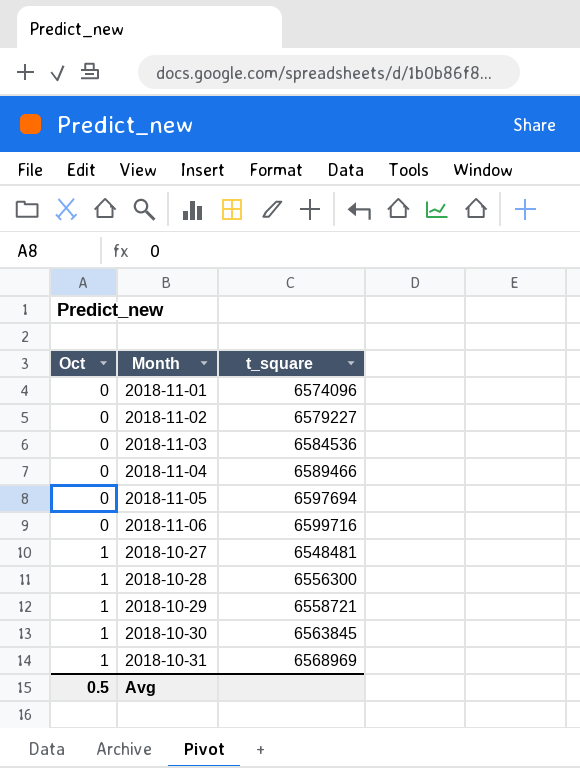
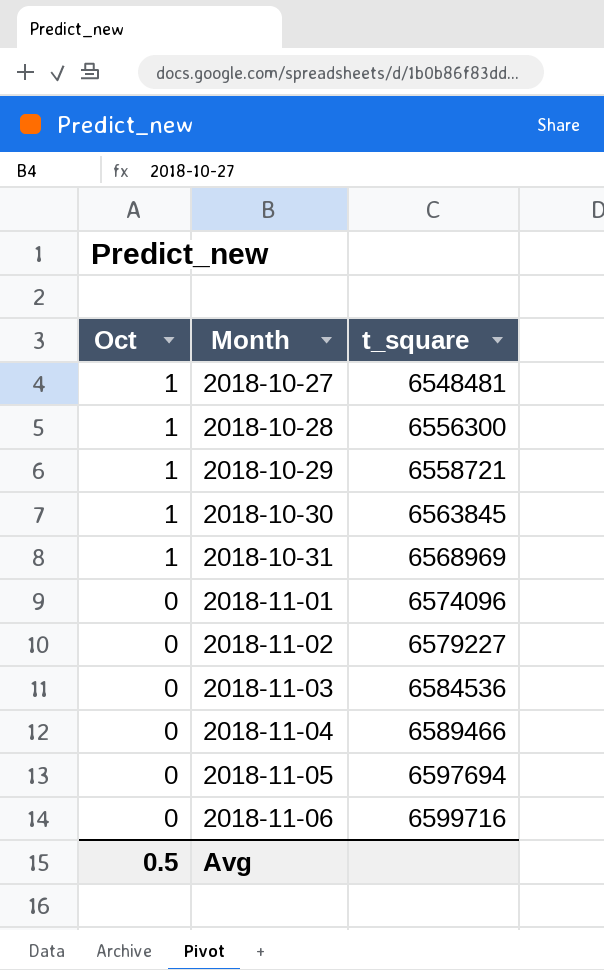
row order: Oct ascending -> Oct descending

